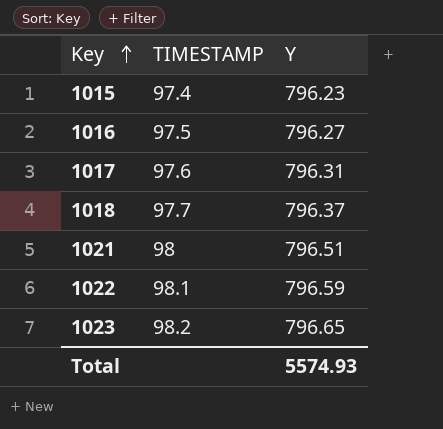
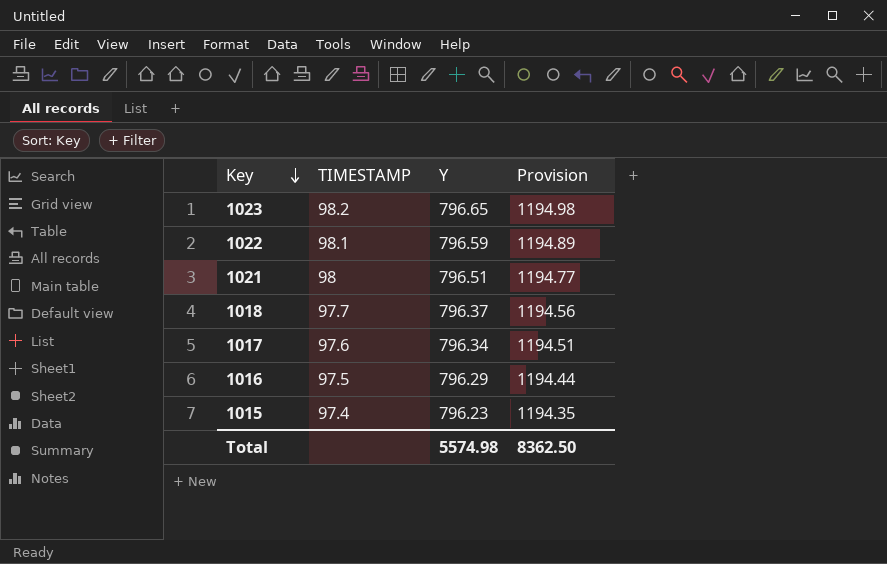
row order: Key ascending -> Key descending
column Provision | formula: none -> [Y] * 1.5
1017 | Y: 796.31 -> 796.34
1016 | Y: 796.27 -> 796.29
Total | Y: 5574.93 -> 5574.98

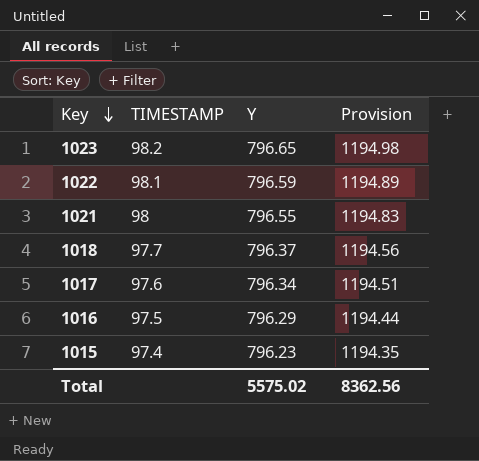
1021 | Y: 796.51 -> 796.55
1021 | Provision: 1194.77 -> 1194.83
Total | Y: 5574.98 -> 5575.02
Total | Provision: 8362.50 -> 8362.56

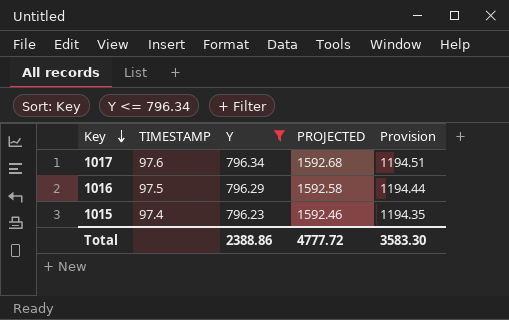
filter: none -> Y <= 796.34
column PROJECTED | formula: none -> [Y] * 2
Total | Y: 5575.02 -> 2388.86
Total | Provision: 8362.56 -> 3583.30

